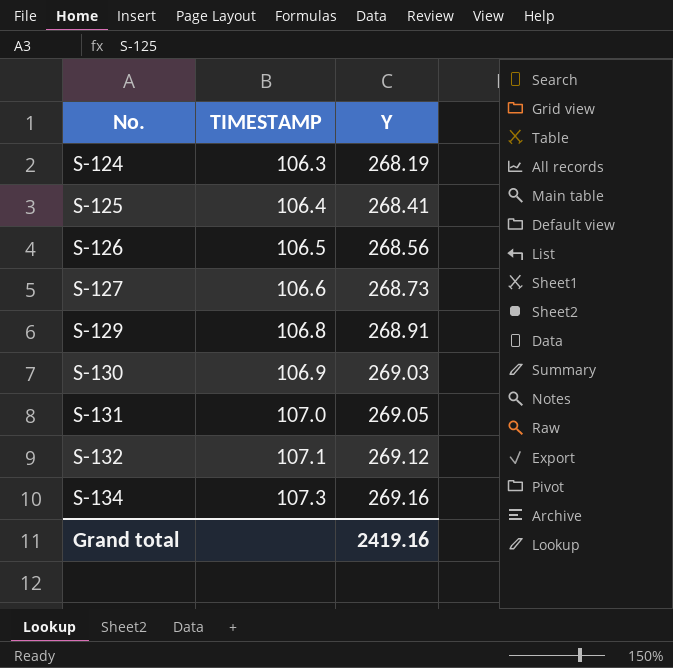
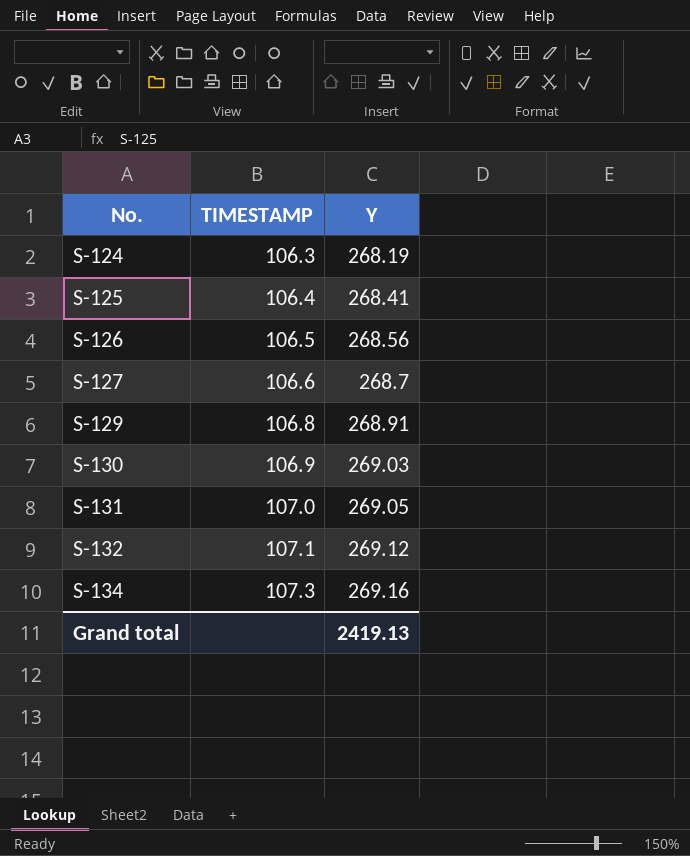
S-127 | Y: 268.73 -> 268.7
Grand total | Y: 2419.16 -> 2419.13

